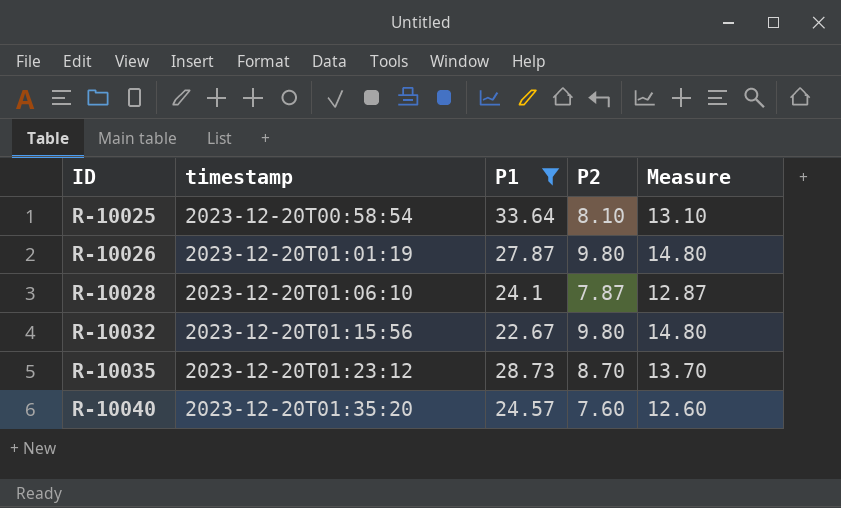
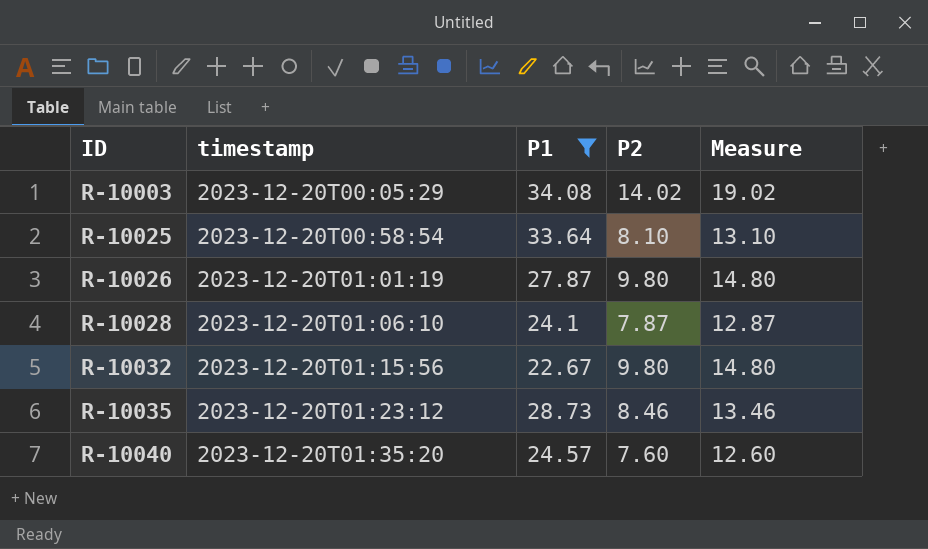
row R-10003: none -> 2023-12-20T00:05:29 | 34.08 | 14.02 | 19.02
R-10035 | P2: 8.70 -> 8.46
R-10035 | Measure: 13.70 -> 13.46

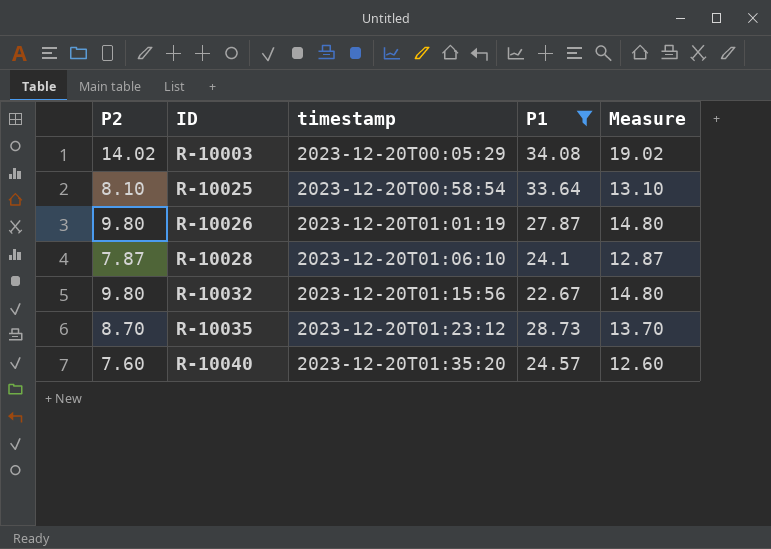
column P2 | position: 4 -> 1
R-10035 | P2: 8.46 -> 8.70
R-10035 | Measure: 13.46 -> 13.70

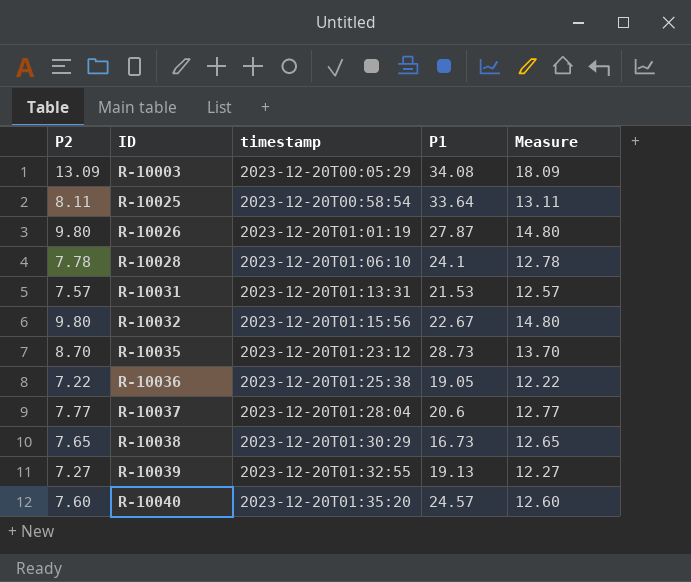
filter: P1 >= 22.67 -> none
R-10003 | P2: 14.02 -> 13.09
R-10003 | Measure: 19.02 -> 18.09
R-10025 | P2: 8.10 -> 8.11
R-10025 | Measure: 13.10 -> 13.11
R-10028 | P2: 7.87 -> 7.78
R-10028 | Measure: 12.87 -> 12.78

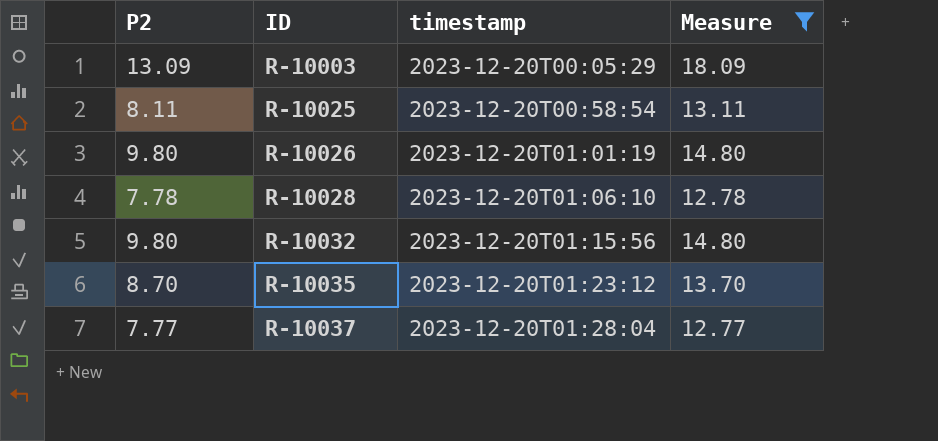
filter: none -> Measure >= 12.77
column P1 | position: 4 -> none

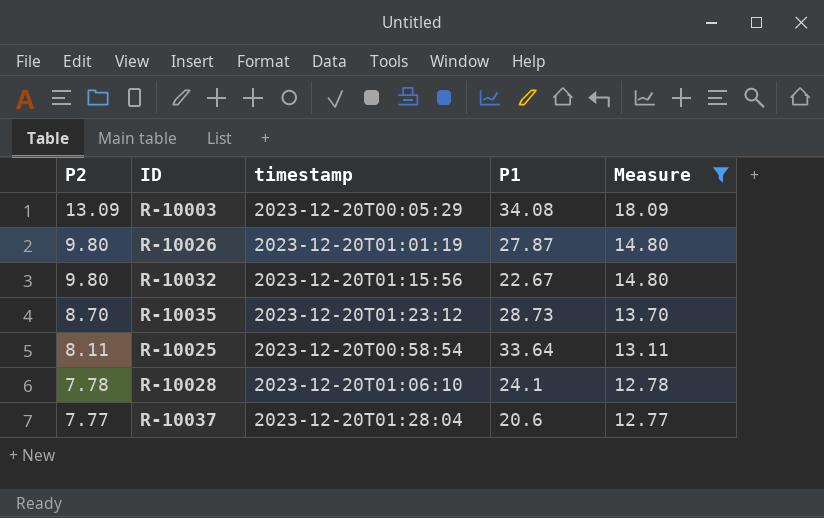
row order: ID ascending -> P2 descending
column P1 | position: none -> 4

